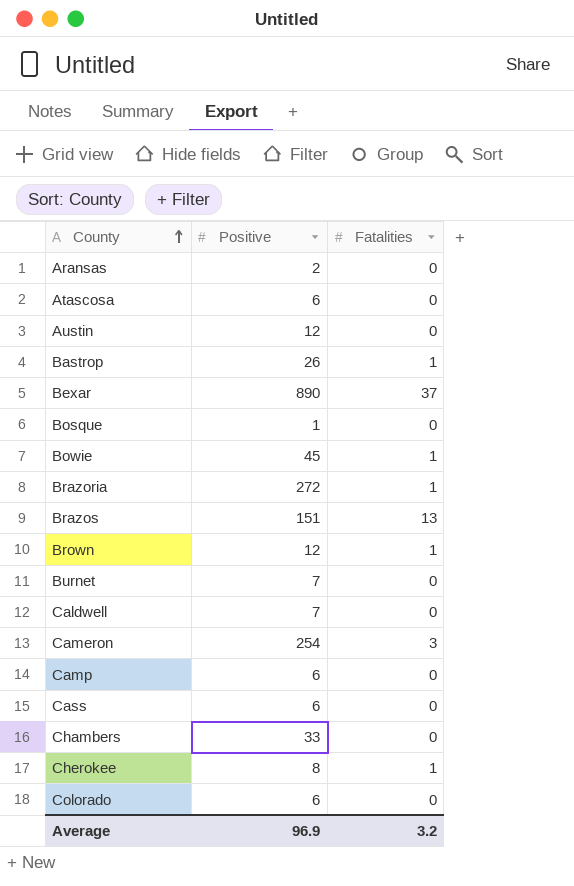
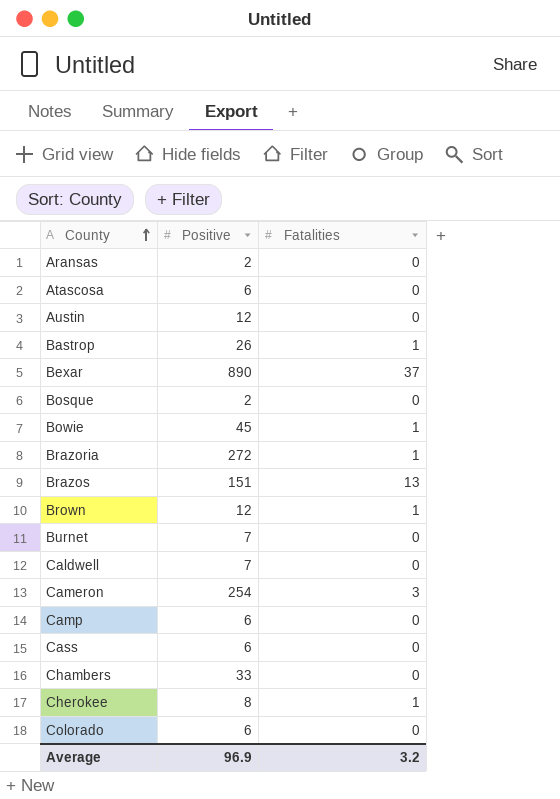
Bosque | Positive: 1 -> 2

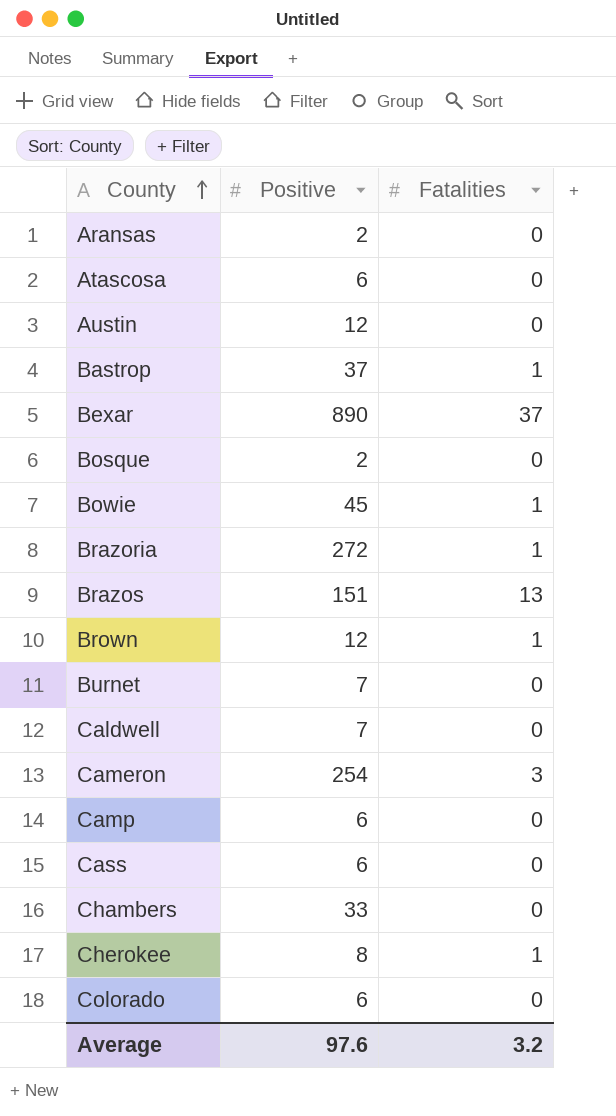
Bastrop | Positive: 26 -> 37
Average | Positive: 96.9 -> 97.6

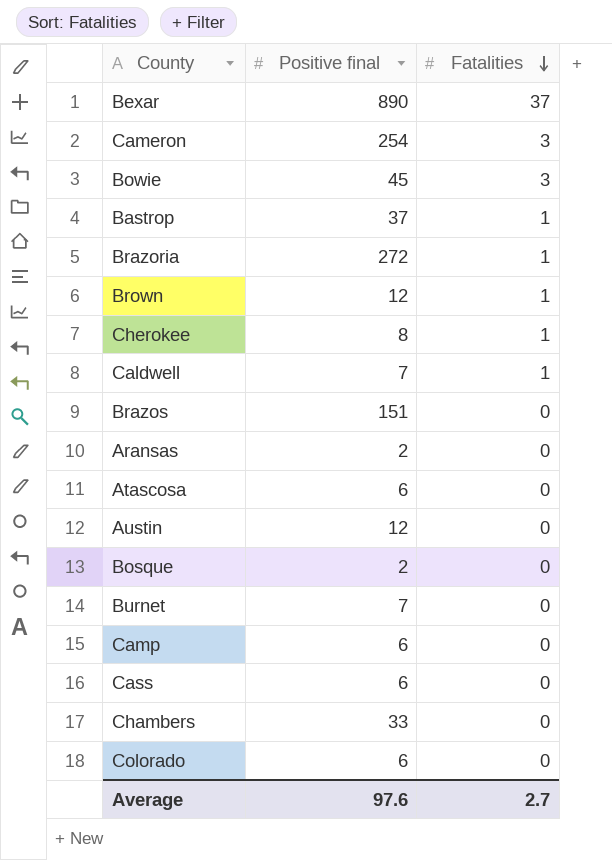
row order: County ascending -> Fatalities descending
column name: Positive -> Positive final
Bowie | Fatalities: 1 -> 3
Caldwell | Fatalities: 0 -> 1
Brazos | Fatalities: 13 -> 0
Average | Fatalities: 3.2 -> 2.7

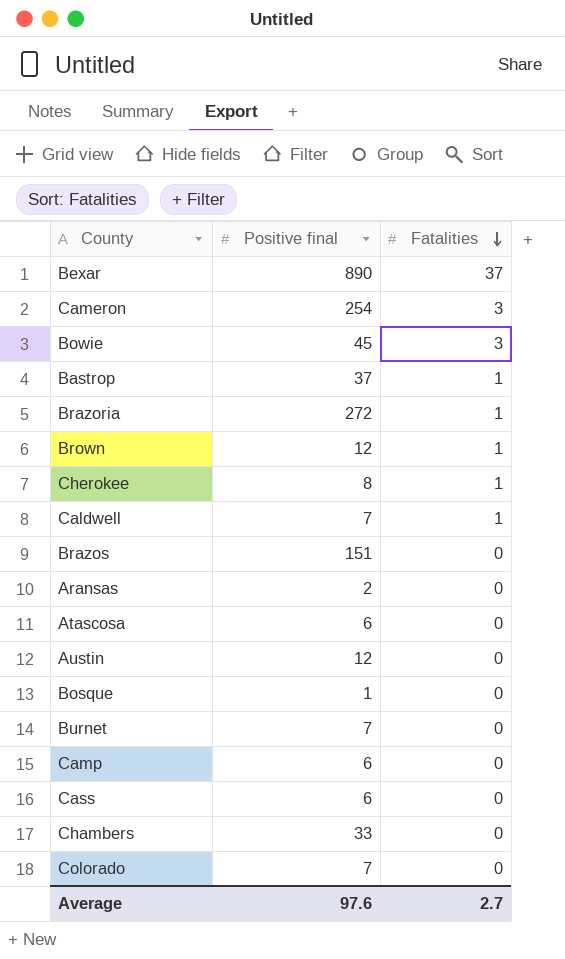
Bosque | Positive final: 2 -> 1
Colorado | Positive final: 6 -> 7

